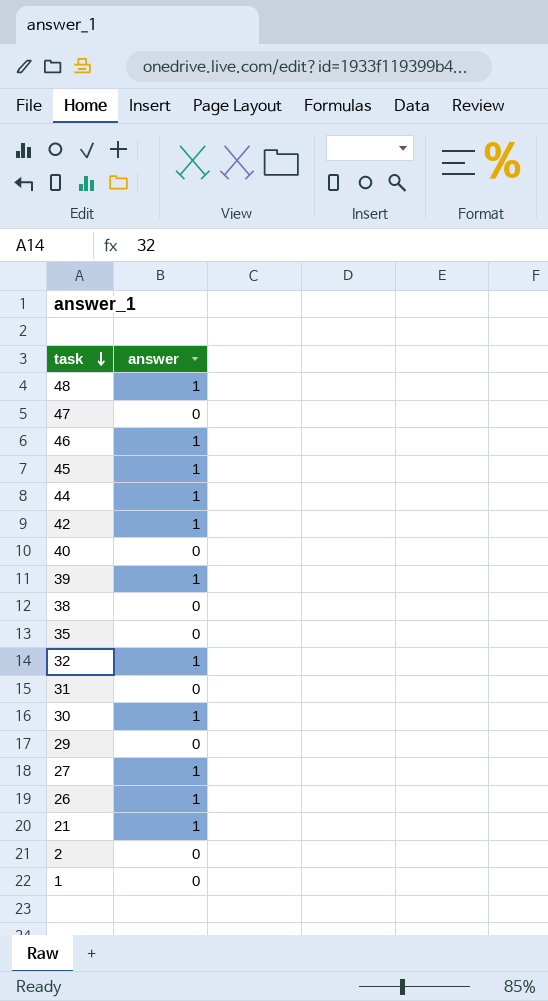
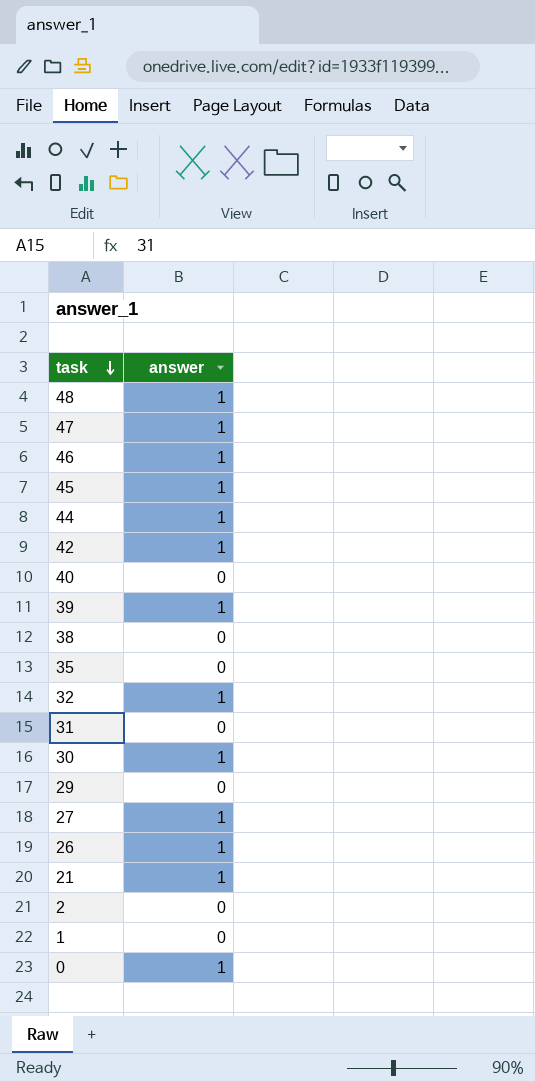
47 | answer: 0 -> 1
row 0: none -> 1

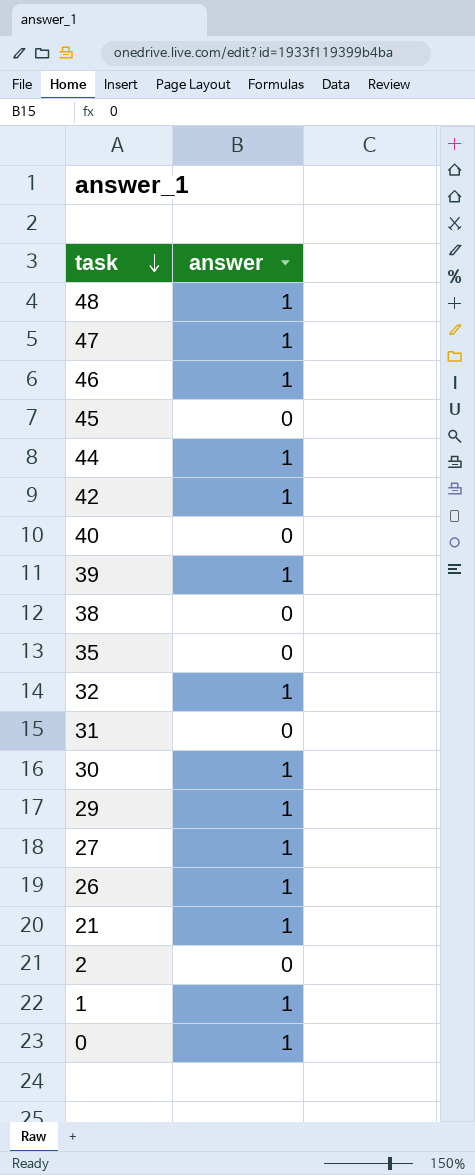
45 | answer: 1 -> 0
29 | answer: 0 -> 1
1 | answer: 0 -> 1

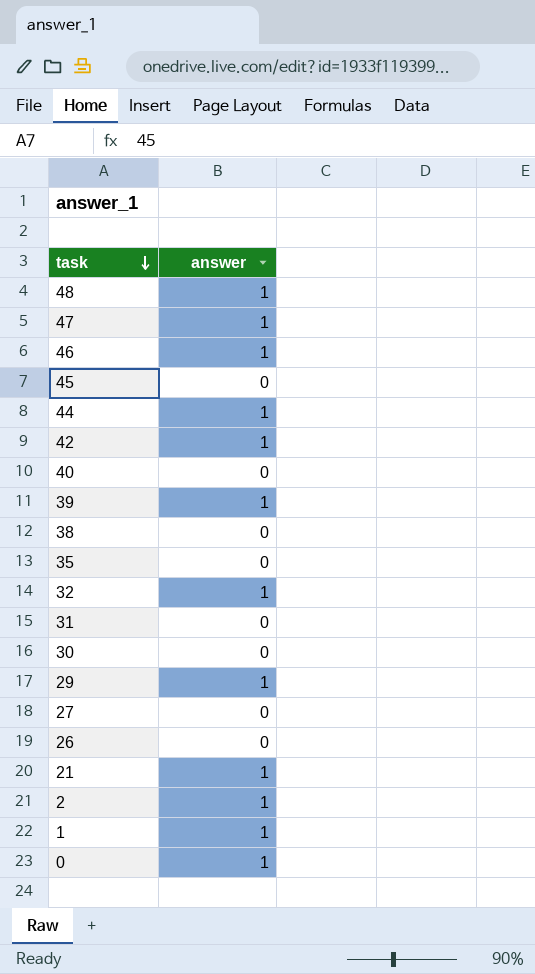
30 | answer: 1 -> 0
27 | answer: 1 -> 0
26 | answer: 1 -> 0
2 | answer: 0 -> 1

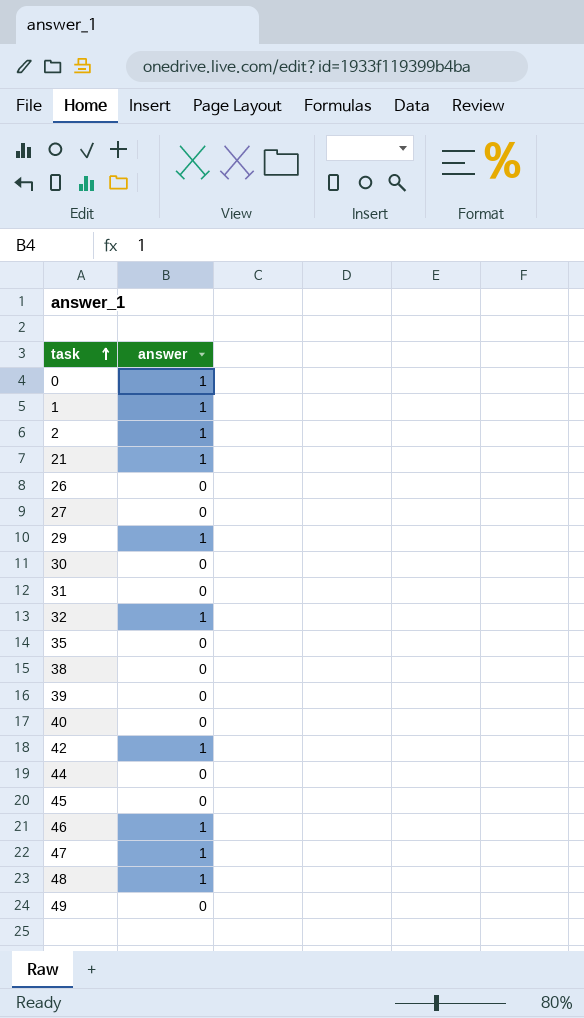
row order: task descending -> task ascending
39 | answer: 1 -> 0
44 | answer: 1 -> 0
row 49: none -> 0

